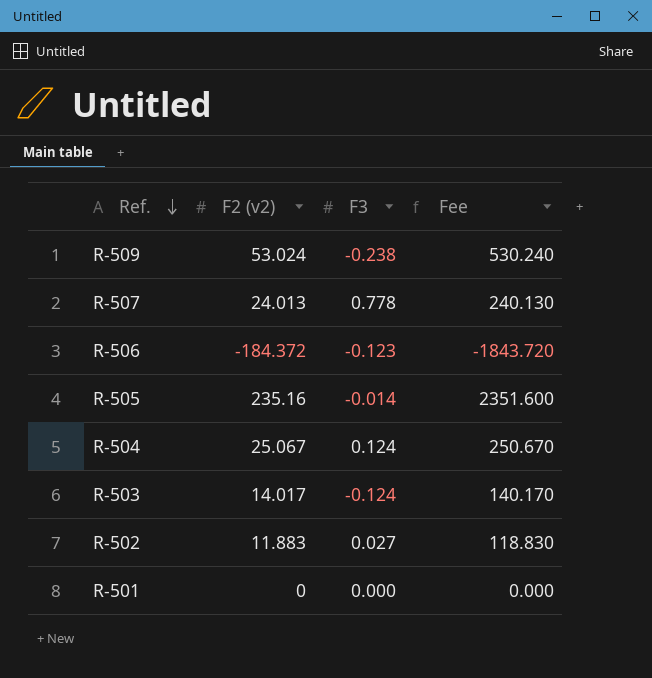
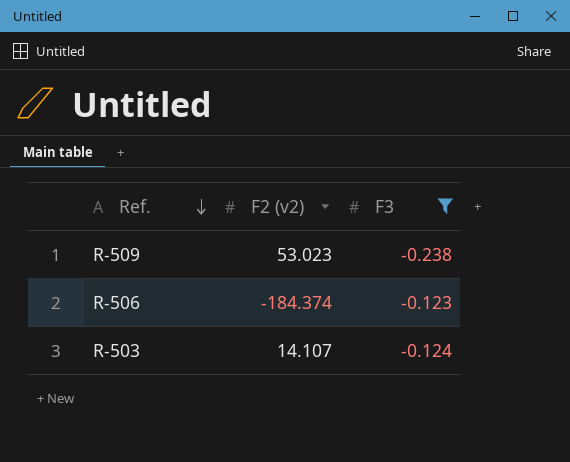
filter: none -> F3 <= -0.123
column Fee | formula: [F2 (v2)] * 10 -> none
R-509 | F2 (v2): 53.024 -> 53.023
R-506 | F2 (v2): -184.372 -> -184.374
R-503 | F2 (v2): 14.017 -> 14.107

